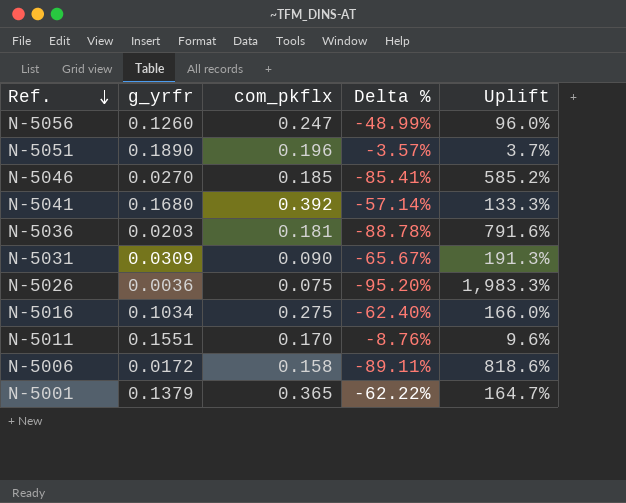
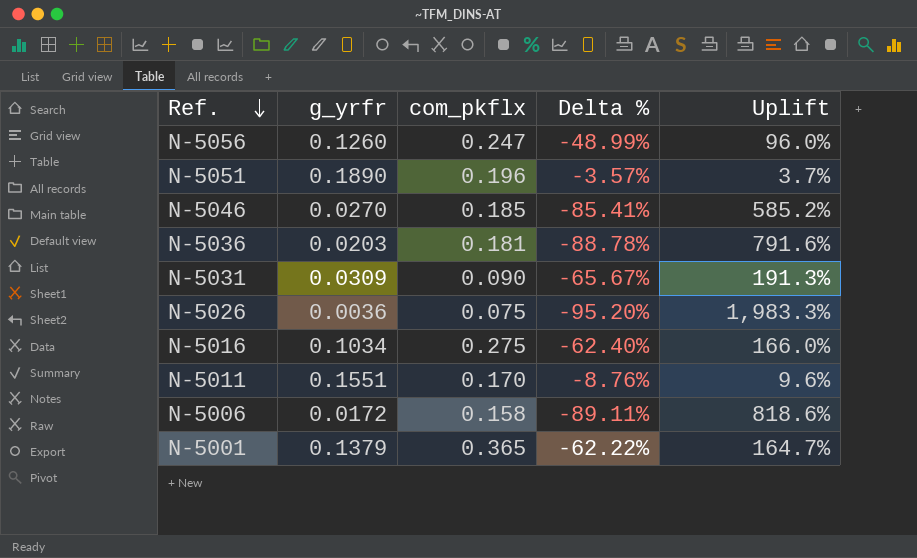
row N-5041: 0.1680 | 0.392 | -57.14% | 133.3% -> none

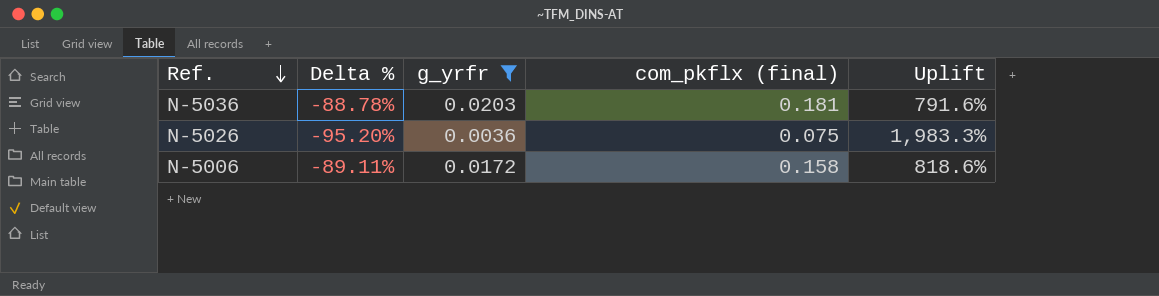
filter: none -> g_yrfr <= 0.0203
column Delta % | position: 4 -> 2
column name: com_pkflx -> com_pkflx (final)

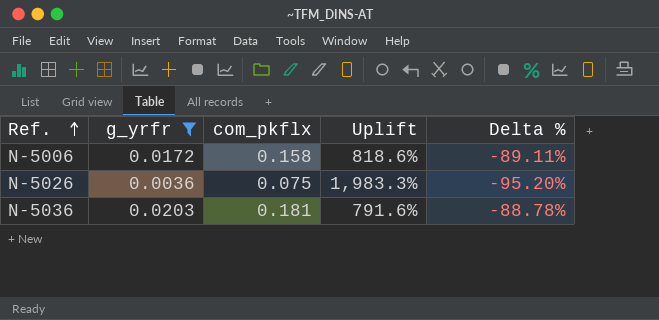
row order: Ref. descending -> Ref. ascending
column name: com_pkflx (final) -> com_pkflx
column Delta % | position: 2 -> 5

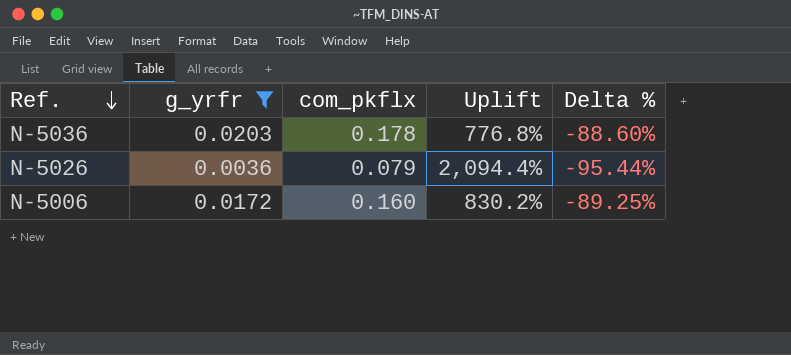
row order: Ref. ascending -> Ref. descending
N-5036 | com_pkflx: 0.181 -> 0.178
N-5036 | Uplift: 791.6% -> 776.8%
N-5036 | Delta %: -88.78% -> -88.60%
N-5026 | com_pkflx: 0.075 -> 0.079
N-5026 | Uplift: 1,983.3% -> 2,094.4%
N-5026 | Delta %: -95.20% -> -95.44%
N-5006 | com_pkflx: 0.158 -> 0.160
N-5006 | Uplift: 818.6% -> 830.2%
N-5006 | Delta %: -89.11% -> -89.25%

